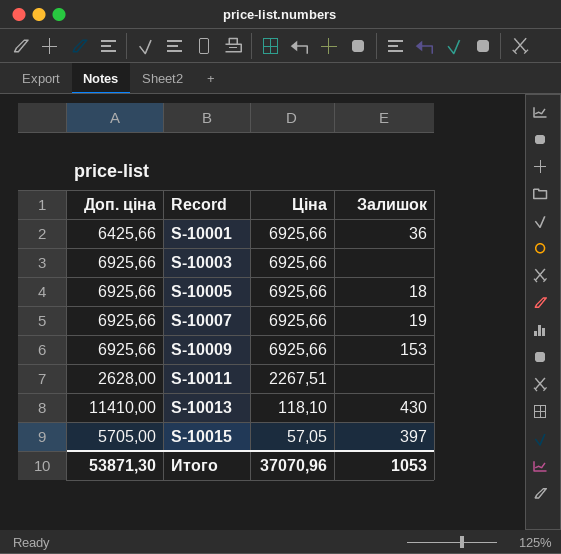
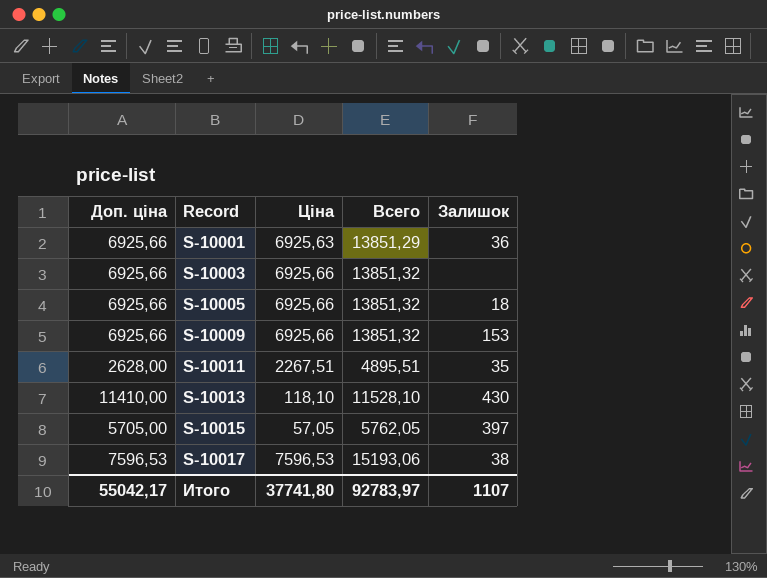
column Всего | formula: none -> [Доп. ціна] + [Ціна]
row S-10007: 6925,66 | 6925,66 | 19 -> none
S-10001 | Доп. ціна: 6425,66 -> 6925,66
S-10001 | Ціна: 6925,66 -> 6925,63
S-10011 | Залишок: none -> 35
row S-10017: none -> 7596,53 | 7596,53 | 15193,06 | 38
Итого | Доп. ціна: 53871,30 -> 55042,17
Итого | Ціна: 37070,96 -> 37741,80
Итого | Залишок: 1053 -> 1107

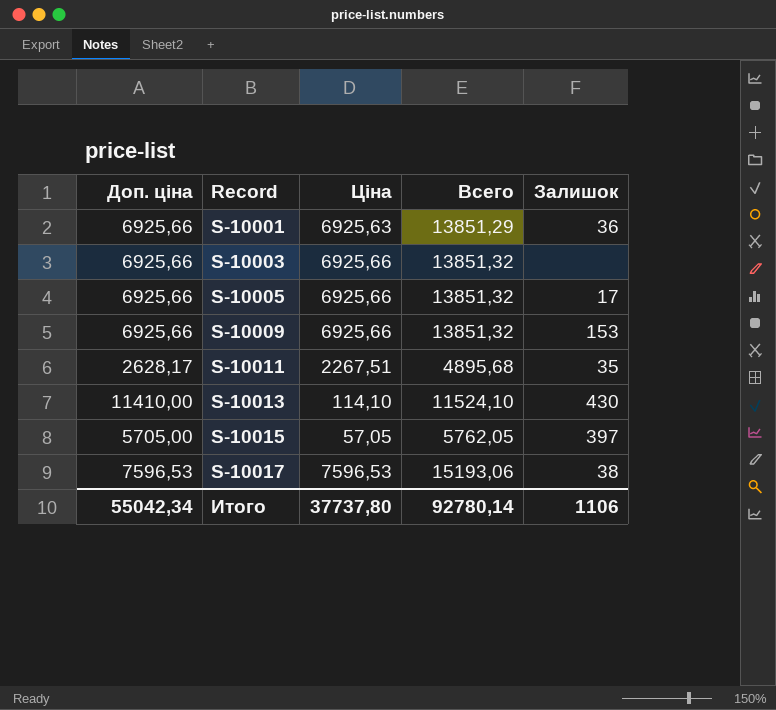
S-10005 | Залишок: 18 -> 17
S-10011 | Доп. ціна: 2628,00 -> 2628,17
S-10011 | Всего: 4895,51 -> 4895,68
S-10013 | Ціна: 118,10 -> 114,10
S-10013 | Всего: 11528,10 -> 11524,10
Итого | Доп. ціна: 55042,17 -> 55042,34
Итого | Ціна: 37741,80 -> 37737,80
Итого | Всего: 92783,97 -> 92780,14
Итого | Залишок: 1107 -> 1106

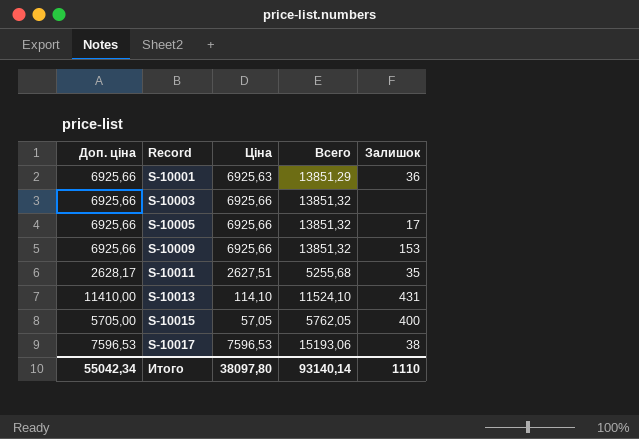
S-10011 | Ціна: 2267,51 -> 2627,51
S-10011 | Всего: 4895,68 -> 5255,68
S-10013 | Залишок: 430 -> 431
S-10015 | Залишок: 397 -> 400
Итого | Ціна: 37737,80 -> 38097,80
Итого | Всего: 92780,14 -> 93140,14
Итого | Залишок: 1106 -> 1110

